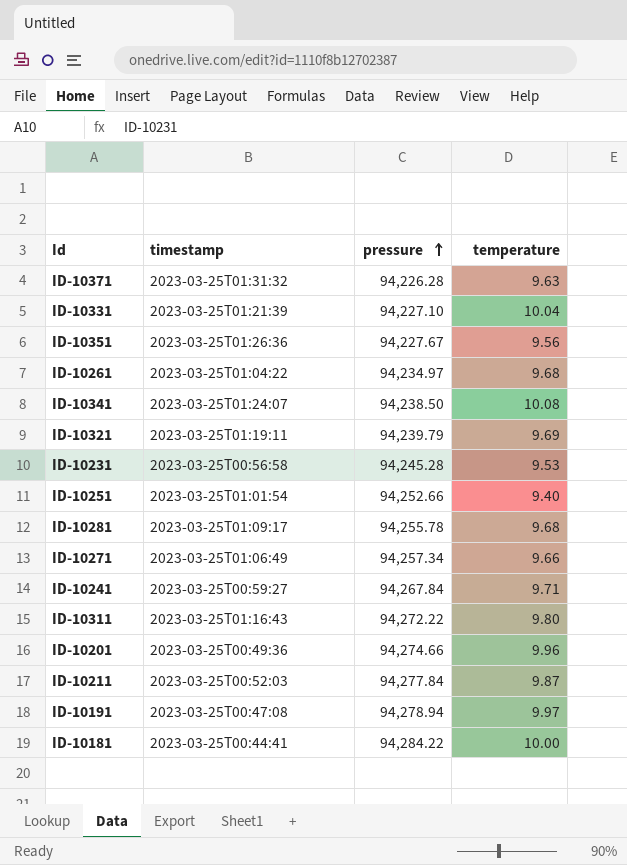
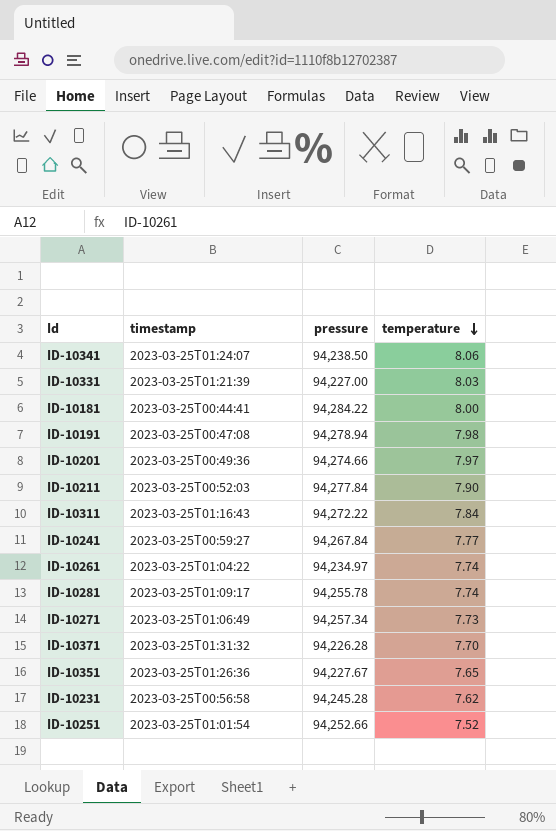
row order: pressure ascending -> temperature descending
row ID-10321: 2023-03-25T01:19:11 | 94,239.79 | 9.69 -> none
ID-10341 | temperature: 10.08 -> 8.06
ID-10331 | pressure: 94,227.10 -> 94,227.00
ID-10331 | temperature: 10.04 -> 8.03
ID-10181 | temperature: 10.00 -> 8.00
ID-10191 | temperature: 9.97 -> 7.98
ID-10201 | temperature: 9.96 -> 7.97
ID-10211 | temperature: 9.87 -> 7.90
ID-10311 | temperature: 9.80 -> 7.84
ID-10241 | temperature: 9.71 -> 7.77
ID-10261 | temperature: 9.68 -> 7.74
ID-10281 | temperature: 9.68 -> 7.74
ID-10271 | temperature: 9.66 -> 7.73
ID-10371 | temperature: 9.63 -> 7.70
ID-10351 | temperature: 9.56 -> 7.65
ID-10231 | temperature: 9.53 -> 7.62
ID-10251 | temperature: 9.40 -> 7.52

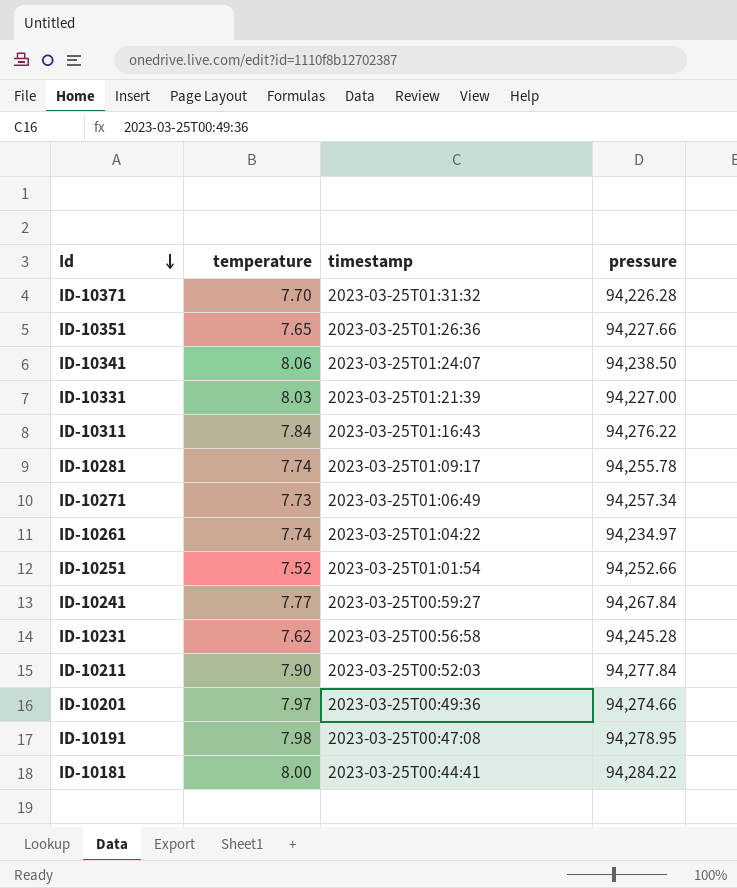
row order: temperature descending -> Id descending
column temperature | position: 4 -> 2
ID-10351 | pressure: 94,227.67 -> 94,227.66
ID-10311 | pressure: 94,272.22 -> 94,276.22
ID-10191 | pressure: 94,278.94 -> 94,278.95

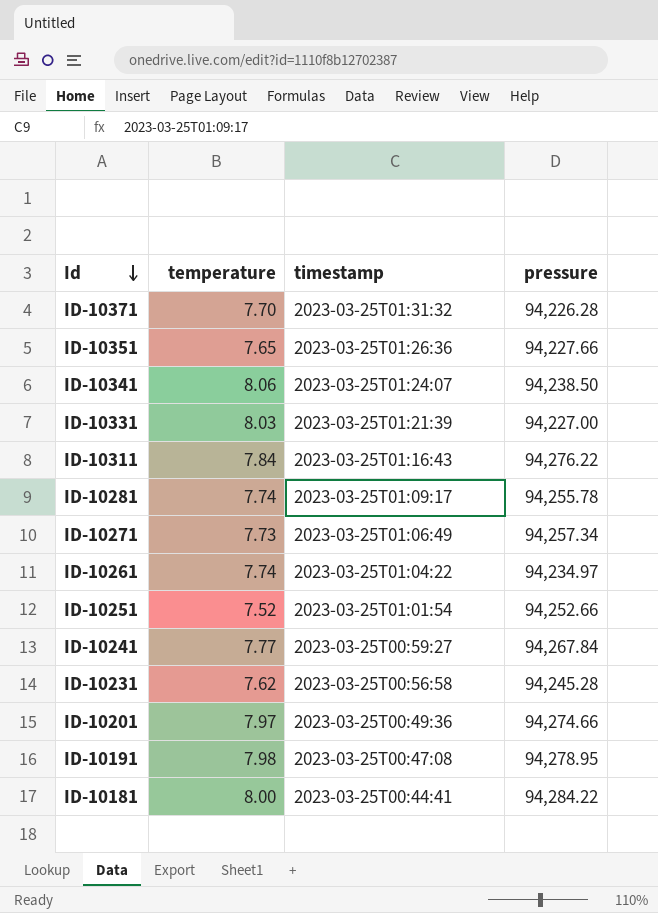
row ID-10211: 7.90 | 2023-03-25T00:52:03 | 94,277.84 -> none

